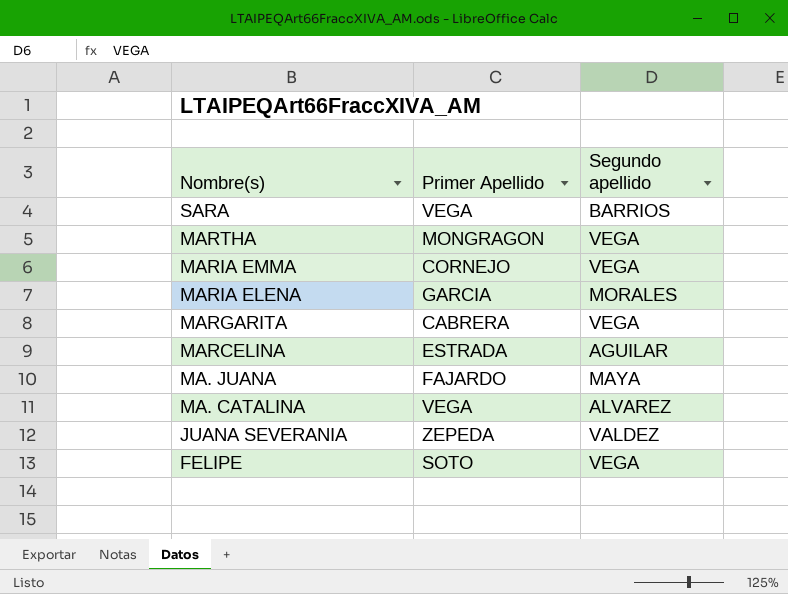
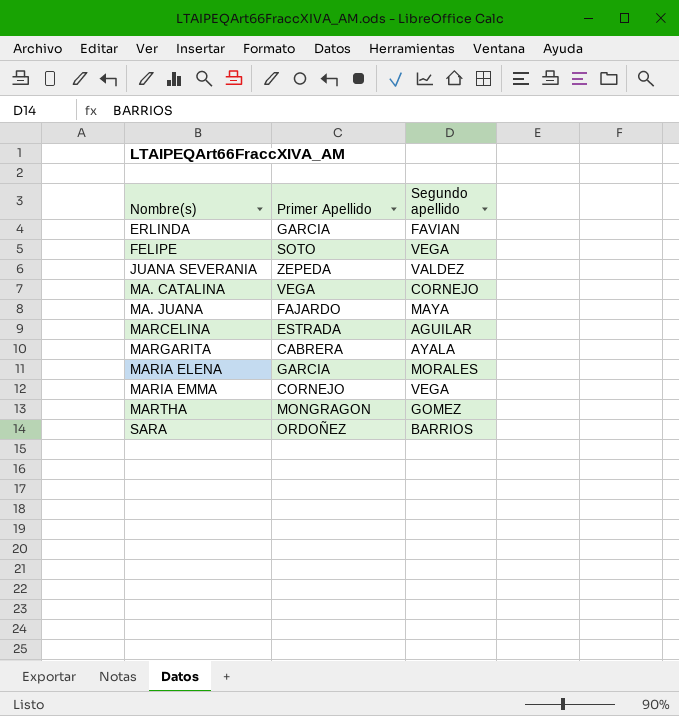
row order: Nombre(s) descending -> Nombre(s) ascending
row ERLINDA: none -> GARCIA | FAVIAN
MA. CATALINA | Segundo apellido: ALVAREZ -> CORNEJO
MARGARITA | Segundo apellido: VEGA -> AYALA
MARTHA | Segundo apellido: VEGA -> GOMEZ
SARA | Primer Apellido: VEGA -> ORDOÑEZ

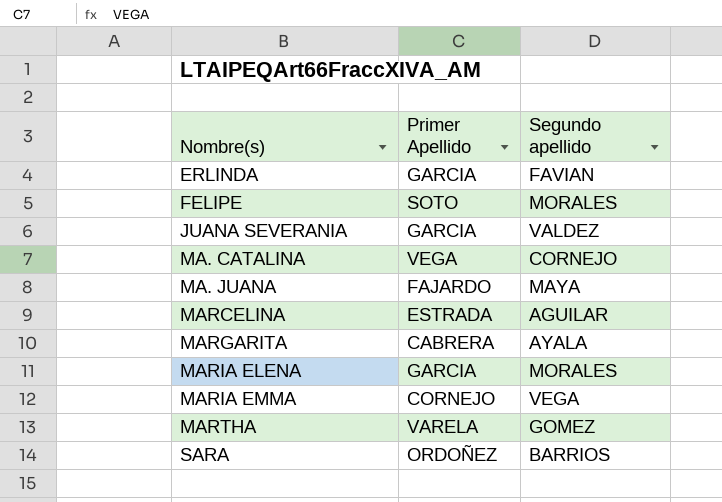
FELIPE | Segundo apellido: VEGA -> MORALES
JUANA SEVERANIA | Primer Apellido: ZEPEDA -> GARCIA
MARTHA | Primer Apellido: MONGRAGON -> VARELA

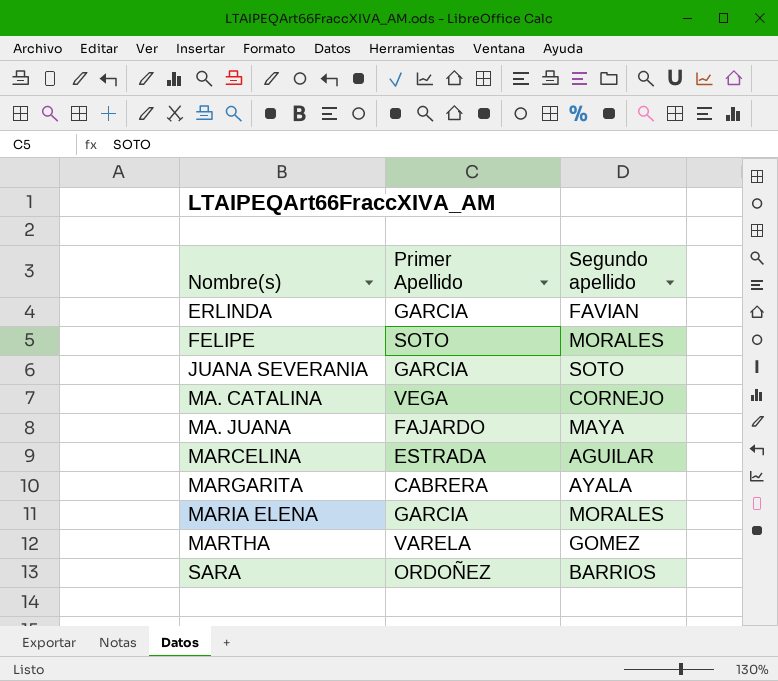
row MARIA EMMA: CORNEJO | VEGA -> none
JUANA SEVERANIA | Segundo apellido: VALDEZ -> SOTO

